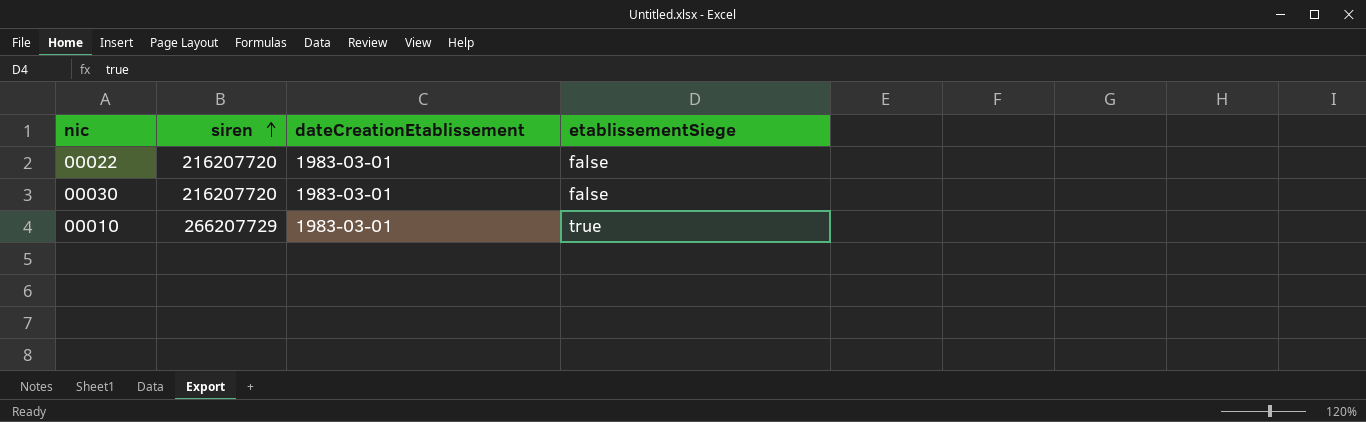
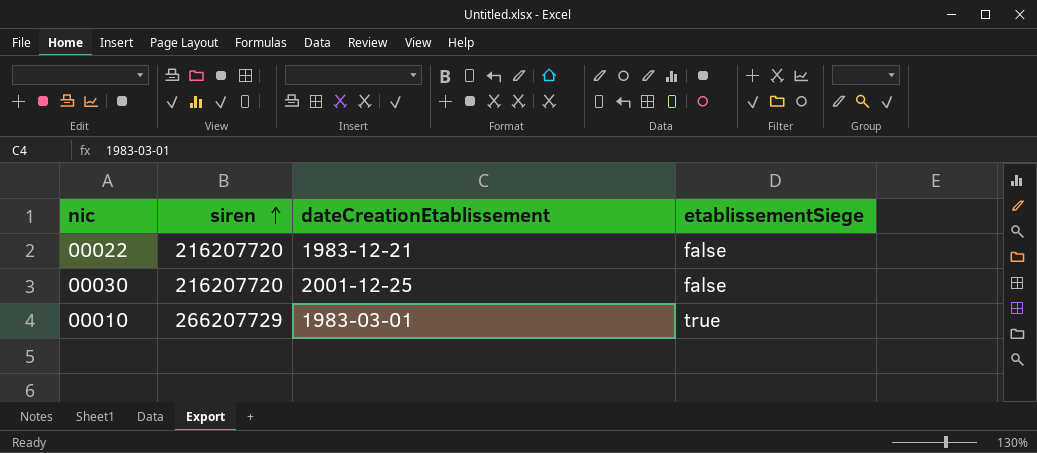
00022 | dateCreationEtablissement: 1983-03-01 -> 1983-12-21
00030 | dateCreationEtablissement: 1983-03-01 -> 2001-12-25

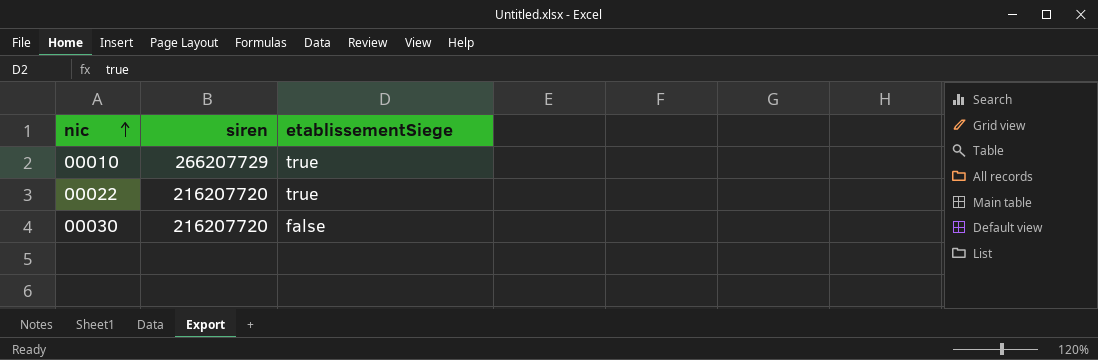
row order: siren ascending -> nic ascending
column dateCreationEtablissement | position: 3 -> none
00022 | etablissementSiege: false -> true

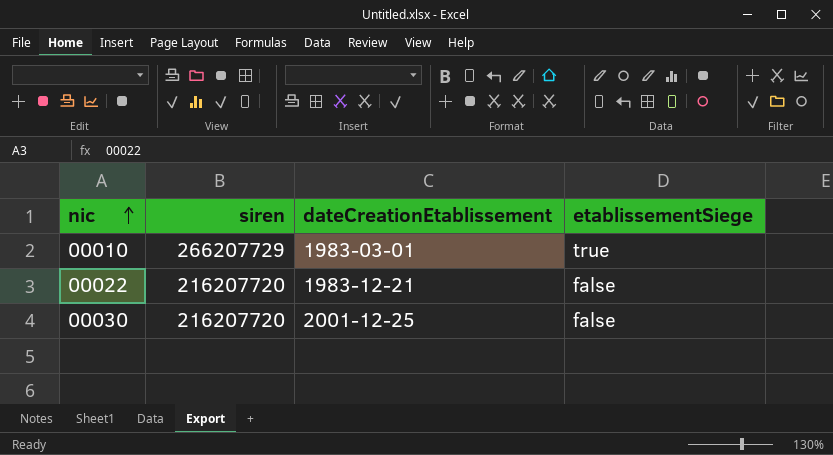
column dateCreationEtablissement | position: none -> 3
00022 | etablissementSiege: true -> false

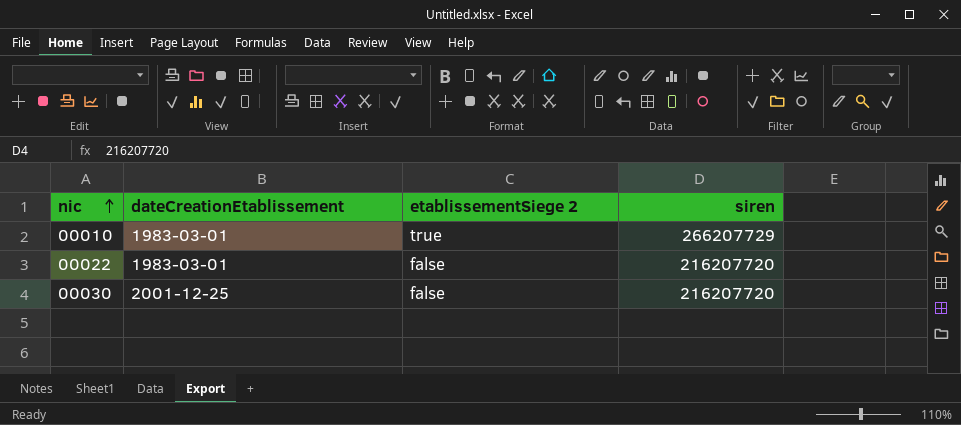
column name: etablissementSiege -> etablissementSiege 2
column siren | position: 2 -> 4
00022 | dateCreationEtablissement: 1983-12-21 -> 1983-03-01

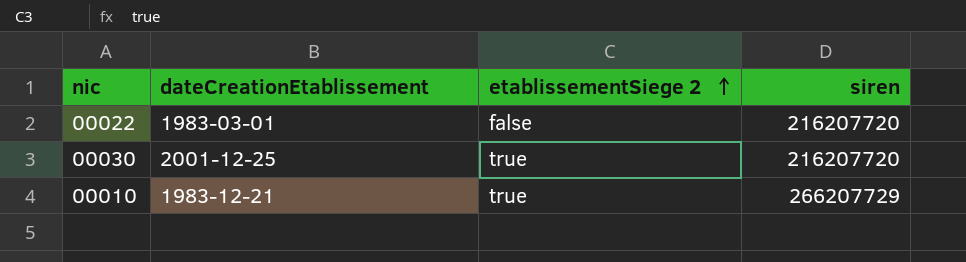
row order: nic ascending -> etablissementSiege 2 ascending
00030 | etablissementSiege 2: false -> true
00010 | dateCreationEtablissement: 1983-03-01 -> 1983-12-21

